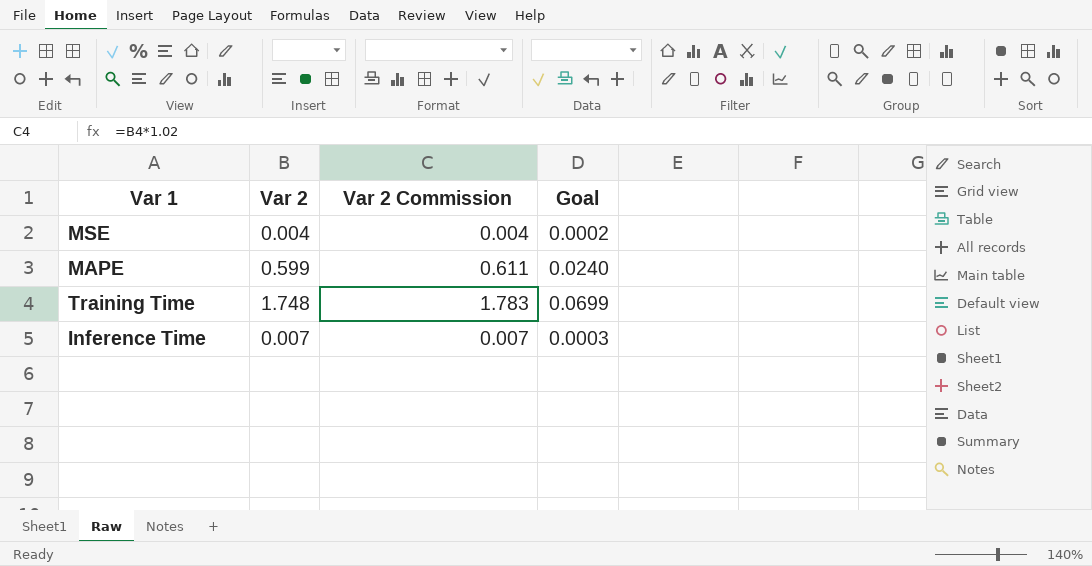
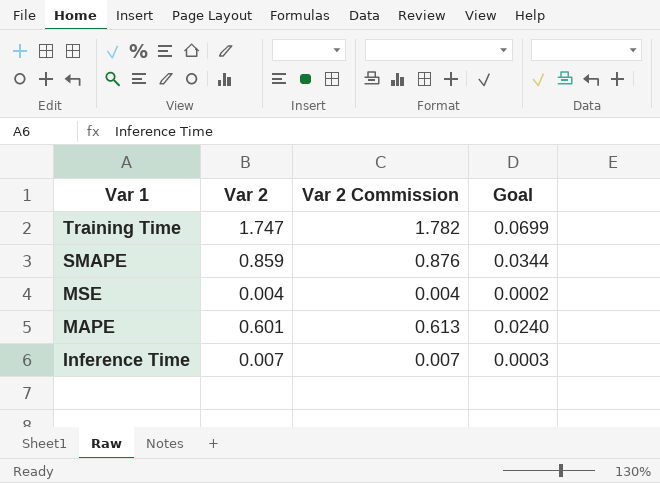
row order: none -> Var 1 descending
Training Time | Var 2: 1.748 -> 1.747
Training Time | Var 2 Commission: 1.783 -> 1.782
row SMAPE: none -> 0.859 | 0.876 | 0.0344
MAPE | Var 2: 0.599 -> 0.601
MAPE | Var 2 Commission: 0.611 -> 0.613

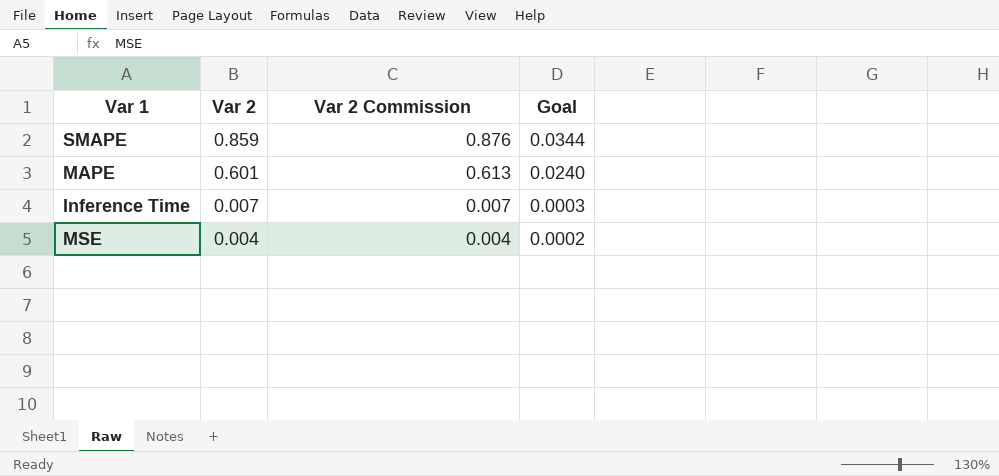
row order: Var 1 descending -> Var 2 descending
row Training Time: 1.747 | 1.782 | 0.0699 -> none

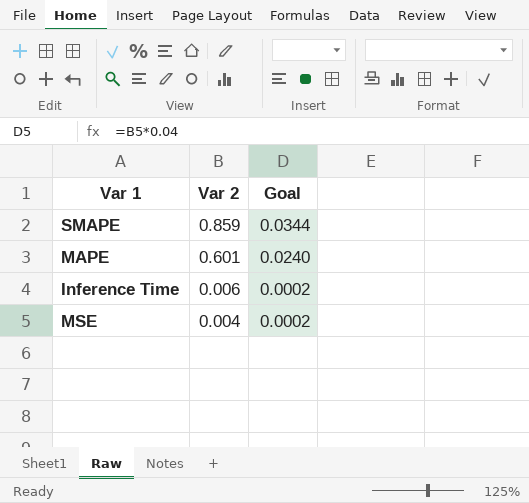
column Var 2 Commission | formula: [Var 2] * 1.02 -> none
Inference Time | Var 2: 0.007 -> 0.006
Inference Time | Goal: 0.0003 -> 0.0002

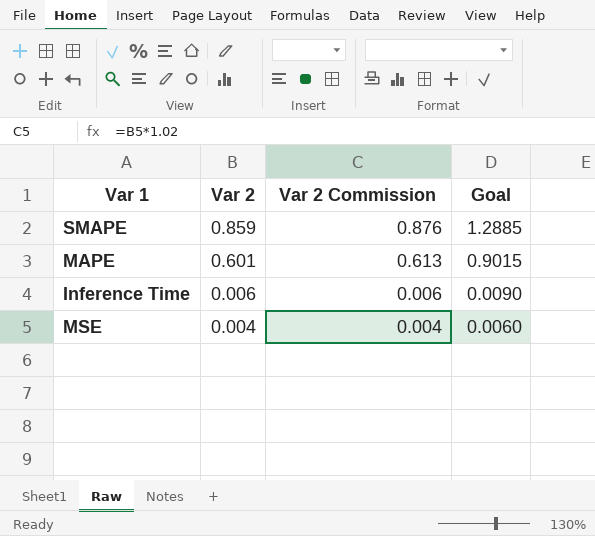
column Var 2 Commission | formula: none -> [Var 2] * 1.02
column Goal | formula: [Var 2] * 0.04 -> [Var 2] * 1.5

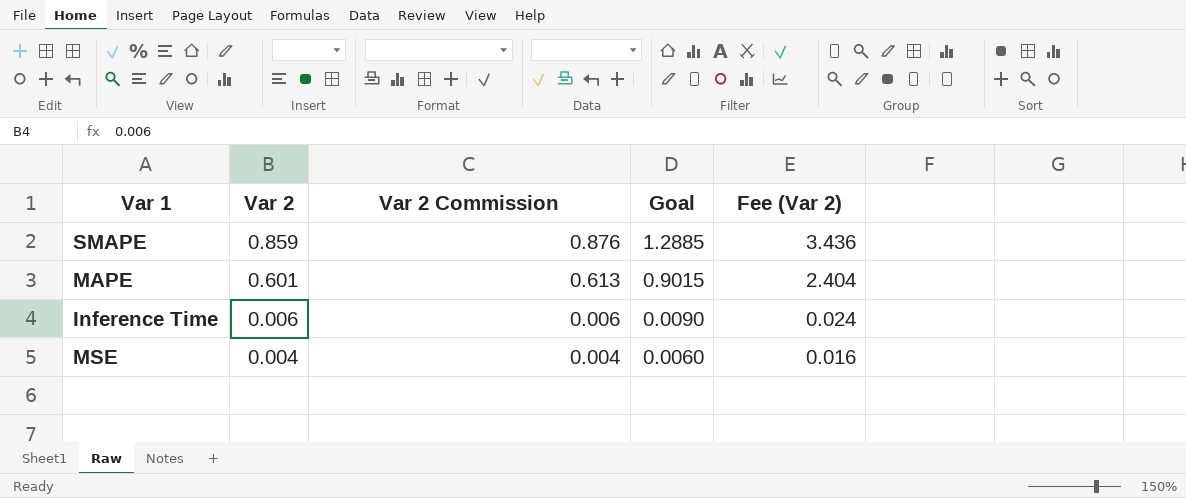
column Fee (Var 2) | formula: none -> [Var 2] * 4

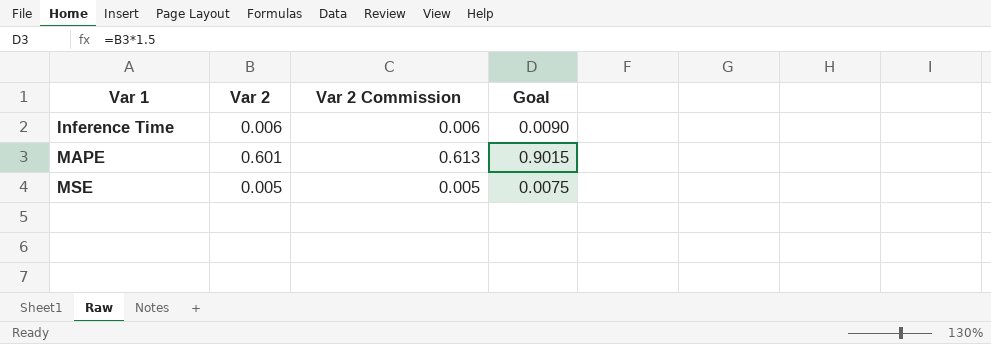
row order: Var 2 descending -> Var 1 ascending
column Fee (Var 2) | formula: [Var 2] * 4 -> none
row SMAPE: 0.859 | 0.876 | 1.2885 | 3.436 -> none
MSE | Var 2: 0.004 -> 0.005
MSE | Var 2 Commission: 0.004 -> 0.005
MSE | Goal: 0.0060 -> 0.0075

